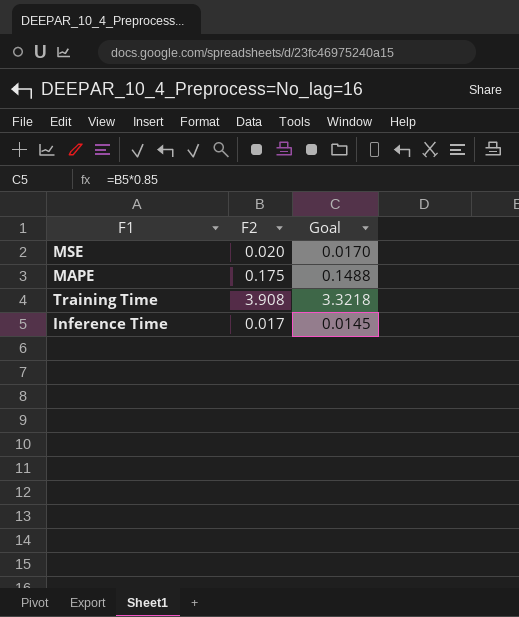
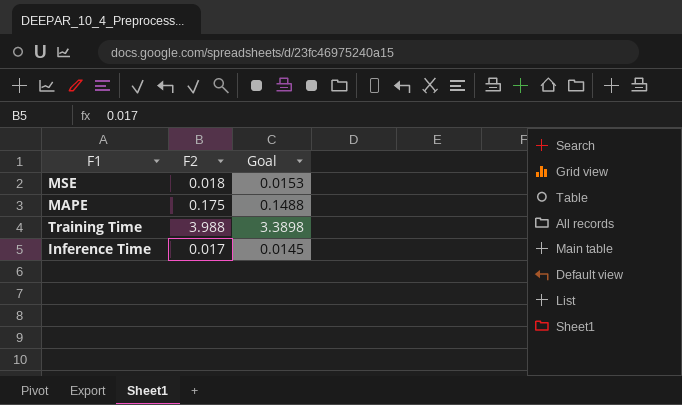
MSE | F2: 0.020 -> 0.018
MSE | Goal: 0.0170 -> 0.0153
Training Time | F2: 3.908 -> 3.988
Training Time | Goal: 3.3218 -> 3.3898

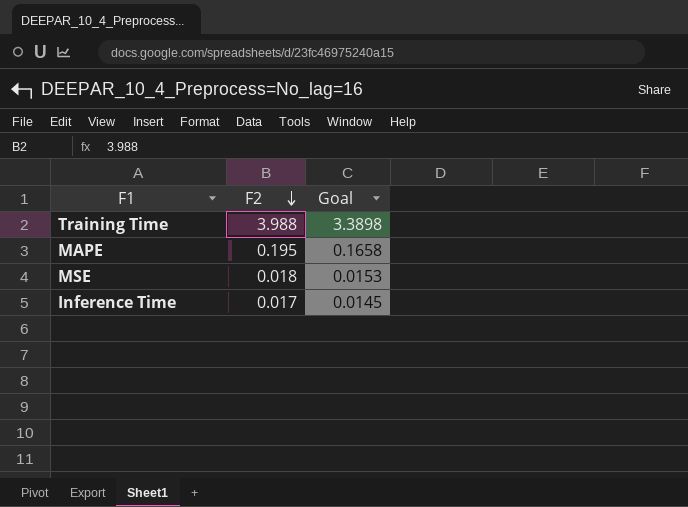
row order: none -> F2 descending
MAPE | F2: 0.175 -> 0.195
MAPE | Goal: 0.1488 -> 0.1658

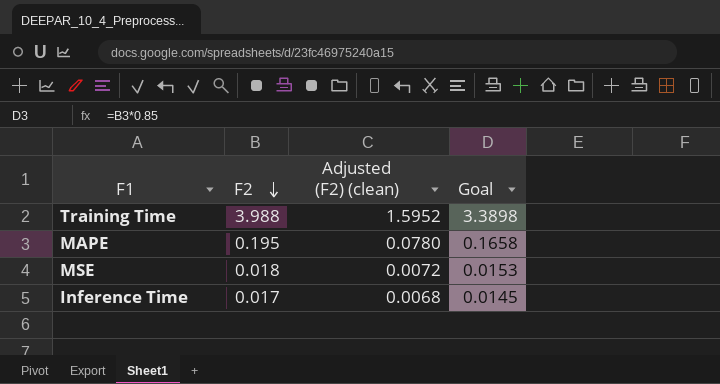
column Adjusted (F2) (clean) | formula: none -> [F2] * 0.4

